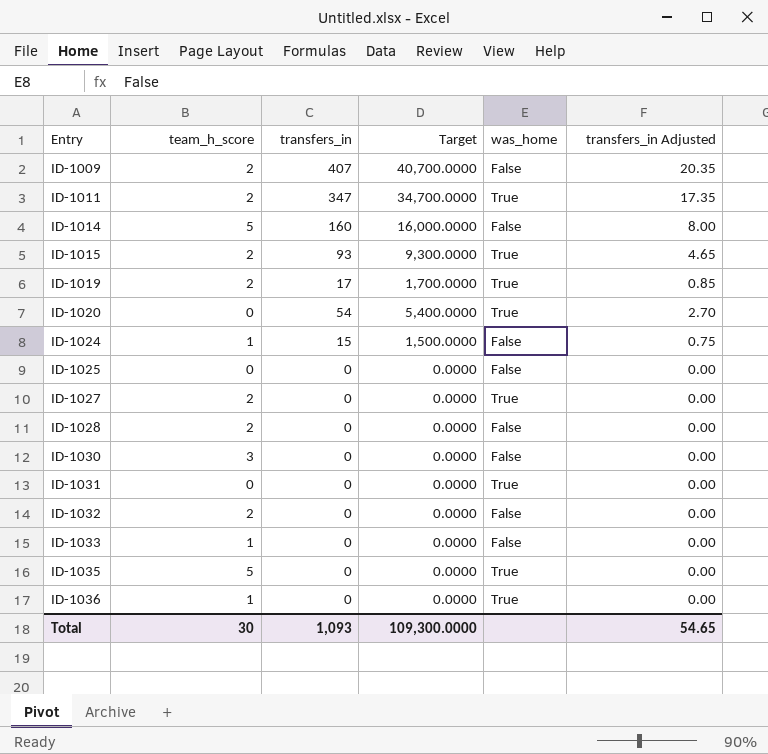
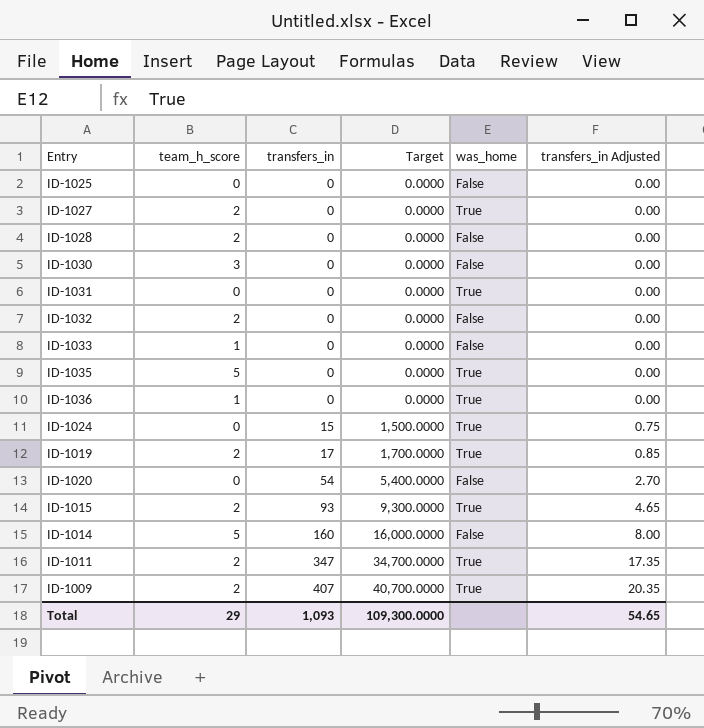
row order: Entry ascending -> transfers_in ascending
ID-1024 | team_h_score: 1 -> 0
ID-1024 | was_home: False -> True
ID-1020 | was_home: True -> False
ID-1009 | was_home: False -> True
Total | team_h_score: 30 -> 29

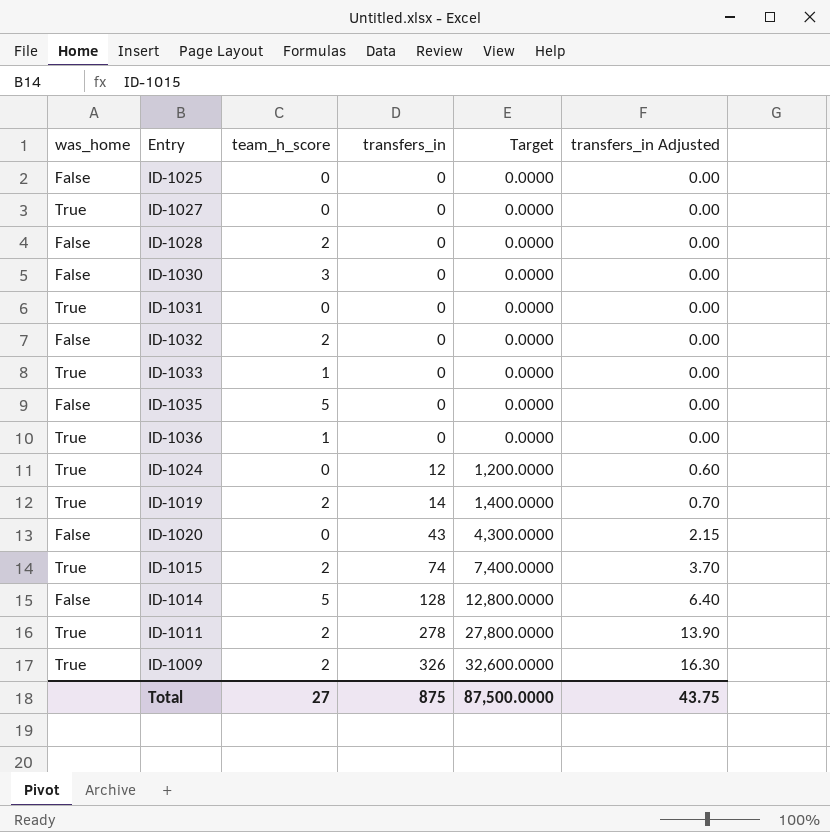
column was_home | position: 5 -> 1
ID-1027 | team_h_score: 2 -> 0
ID-1033 | was_home: False -> True
ID-1035 | was_home: True -> False
ID-1024 | transfers_in: 15 -> 12
ID-1024 | Target: 1,500.0000 -> 1,200.0000
ID-1024 | transfers_in Adjusted: 0.75 -> 0.60
ID-1019 | transfers_in: 17 -> 14
ID-1019 | Target: 1,700.0000 -> 1,400.0000
ID-1019 | transfers_in Adjusted: 0.85 -> 0.70
ID-1020 | transfers_in: 54 -> 43
ID-1020 | Target: 5,400.0000 -> 4,300.0000
ID-1020 | transfers_in Adjusted: 2.70 -> 2.15
ID-1015 | transfers_in: 93 -> 74
ID-1015 | Target: 9,300.0000 -> 7,400.0000
ID-1015 | transfers_in Adjusted: 4.65 -> 3.70
ID-1014 | transfers_in: 160 -> 128
ID-1014 | Target: 16,000.0000 -> 12,800.0000
ID-1014 | transfers_in Adjusted: 8.00 -> 6.40
ID-1011 | transfers_in: 347 -> 278
ID-1011 | Target: 34,700.0000 -> 27,800.0000
ID-1011 | transfers_in Adjusted: 17.35 -> 13.90
ID-1009 | transfers_in: 407 -> 326
ID-1009 | Target: 40,700.0000 -> 32,600.0000
ID-1009 | transfers_in Adjusted: 20.35 -> 16.30
Total | team_h_score: 29 -> 27
Total | transfers_in: 1,093 -> 875
Total | Target: 109,300.0000 -> 87,500.0000
Total | transfers_in Adjusted: 54.65 -> 43.75

